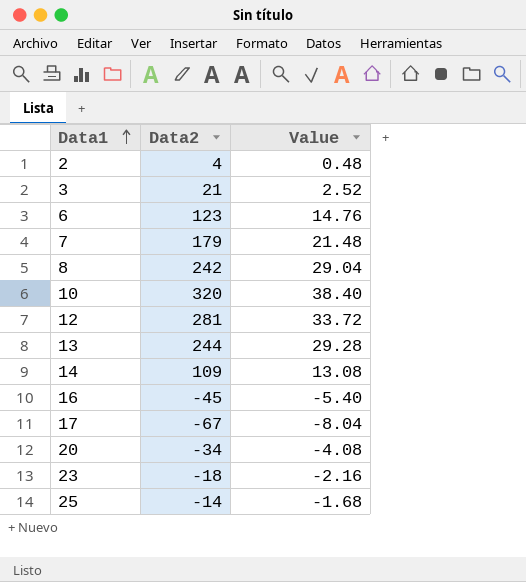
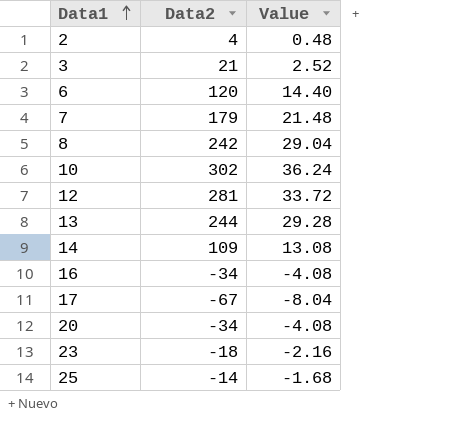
6 | Data2: 123 -> 120
6 | Value: 14.76 -> 14.40
10 | Data2: 320 -> 302
10 | Value: 38.40 -> 36.24
16 | Data2: -45 -> -34
16 | Value: -5.40 -> -4.08

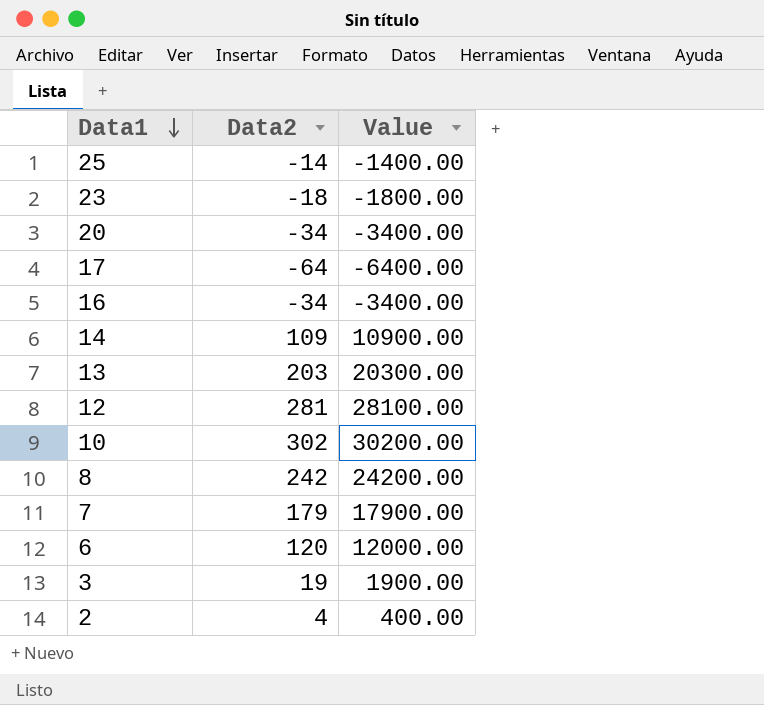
row order: Data1 ascending -> Data1 descending
column Value | formula: [Data2] * 0.12 -> [Data2] * 100
17 | Data2: -67 -> -64
13 | Data2: 244 -> 203
3 | Data2: 21 -> 19

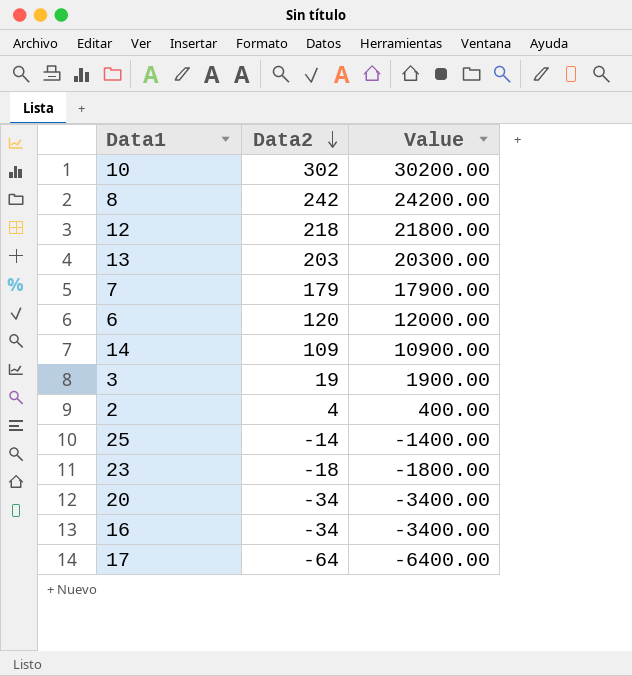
row order: Data1 descending -> Data2 descending
12 | Data2: 281 -> 218
12 | Value: 28100.00 -> 21800.00

